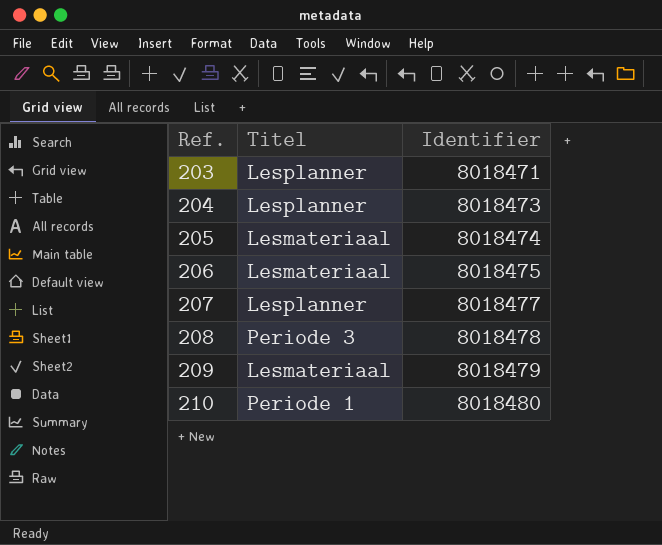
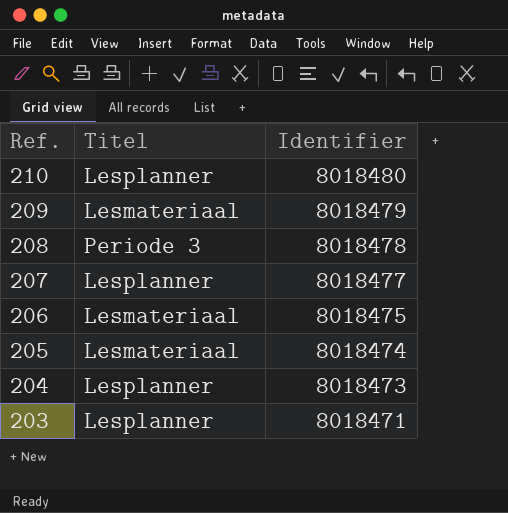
row order: Ref. ascending -> Ref. descending
210 | Titel: Periode 1 -> Lesplanner

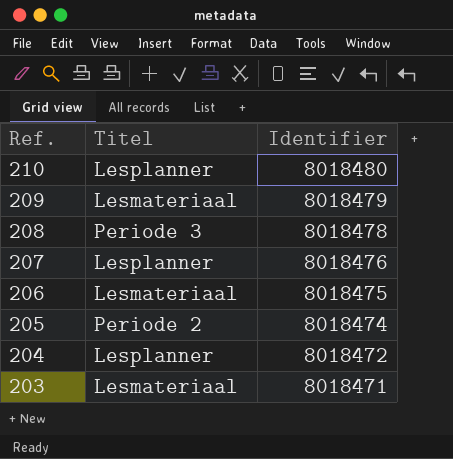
207 | Identifier: 8018477 -> 8018476
205 | Titel: Lesmateriaal -> Periode 2
204 | Identifier: 8018473 -> 8018472
203 | Titel: Lesplanner -> Lesmateriaal

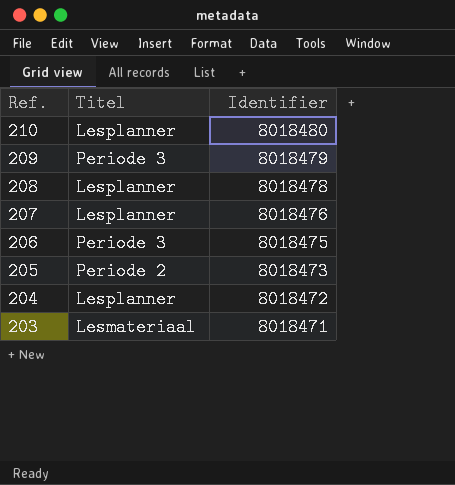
209 | Titel: Lesmateriaal -> Periode 3
208 | Titel: Periode 3 -> Lesplanner
206 | Titel: Lesmateriaal -> Periode 3
205 | Identifier: 8018474 -> 8018473

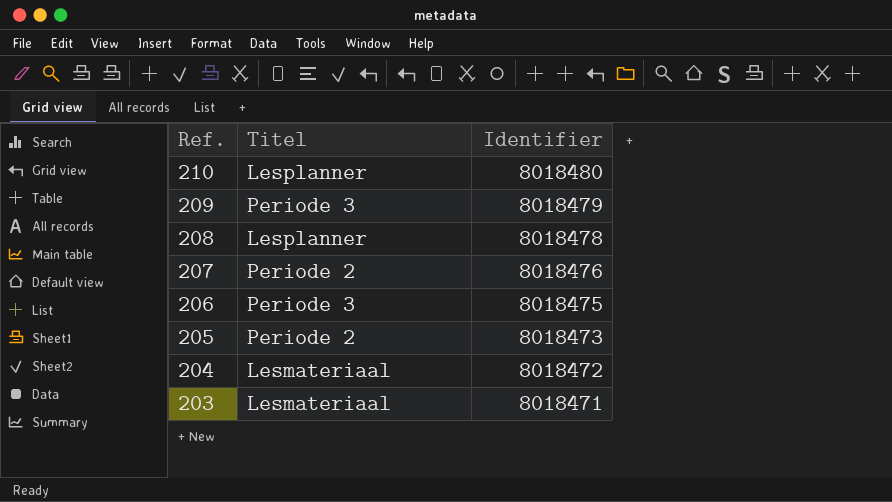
207 | Titel: Lesplanner -> Periode 2
204 | Titel: Lesplanner -> Lesmateriaal

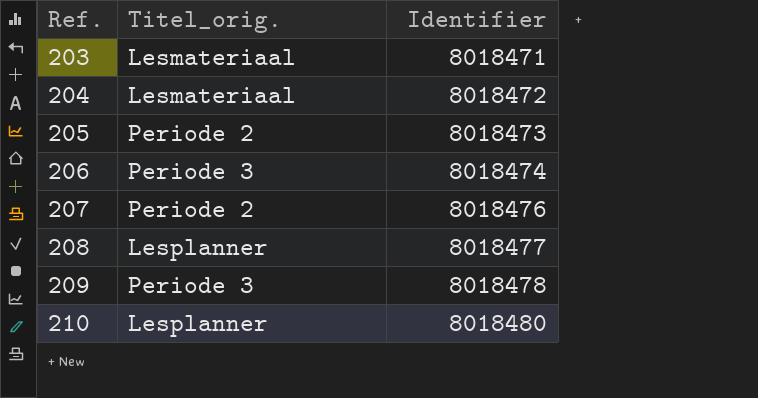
row order: Ref. descending -> Ref. ascending
column name: Titel -> Titel_orig.
206 | Identifier: 8018475 -> 8018474
208 | Identifier: 8018478 -> 8018477
209 | Identifier: 8018479 -> 8018478

